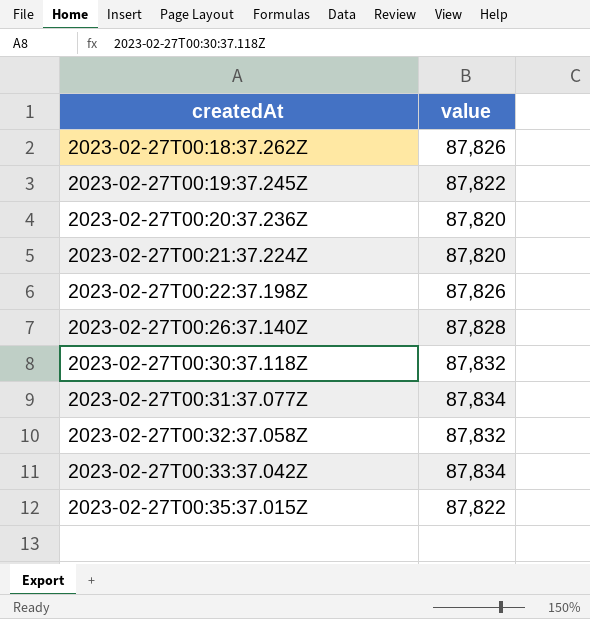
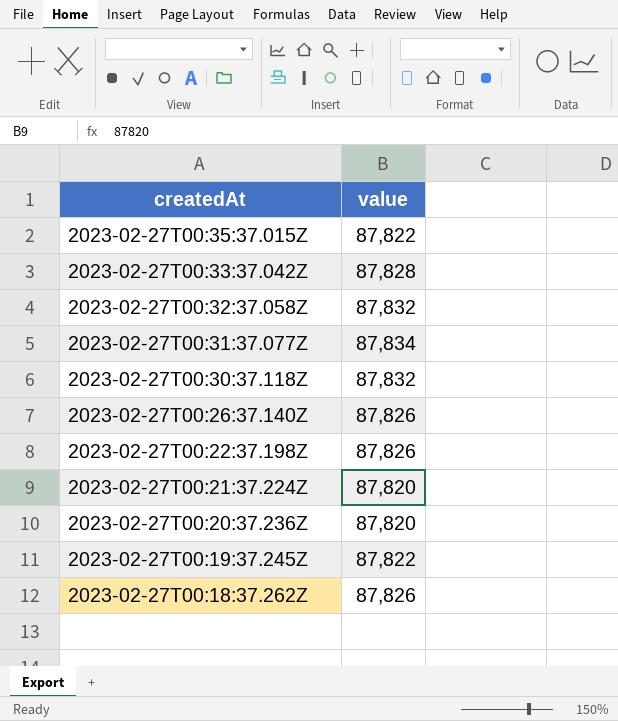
row order: createdAt ascending -> createdAt descending
2023-02-27T00:33:37.042Z | value: 87,834 -> 87,828
2023-02-27T00:26:37.140Z | value: 87,828 -> 87,826

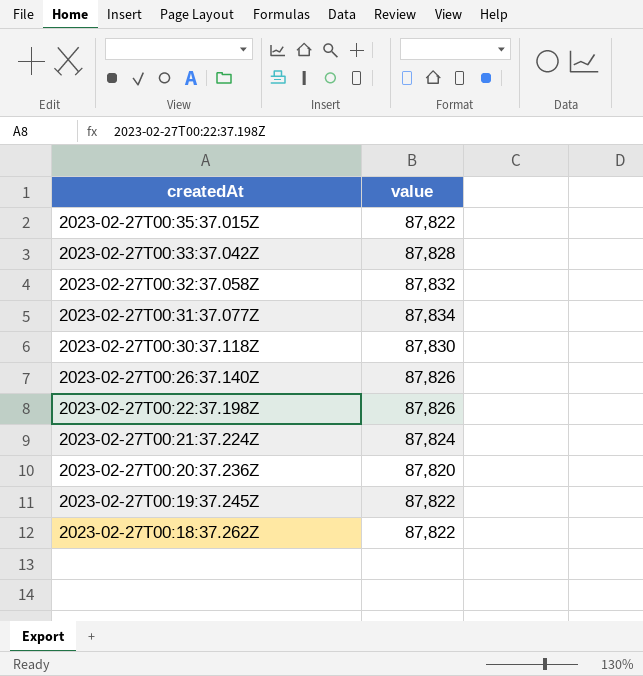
2023-02-27T00:30:37.118Z | value: 87,832 -> 87,830
2023-02-27T00:21:37.224Z | value: 87,820 -> 87,824
2023-02-27T00:18:37.262Z | value: 87,826 -> 87,822

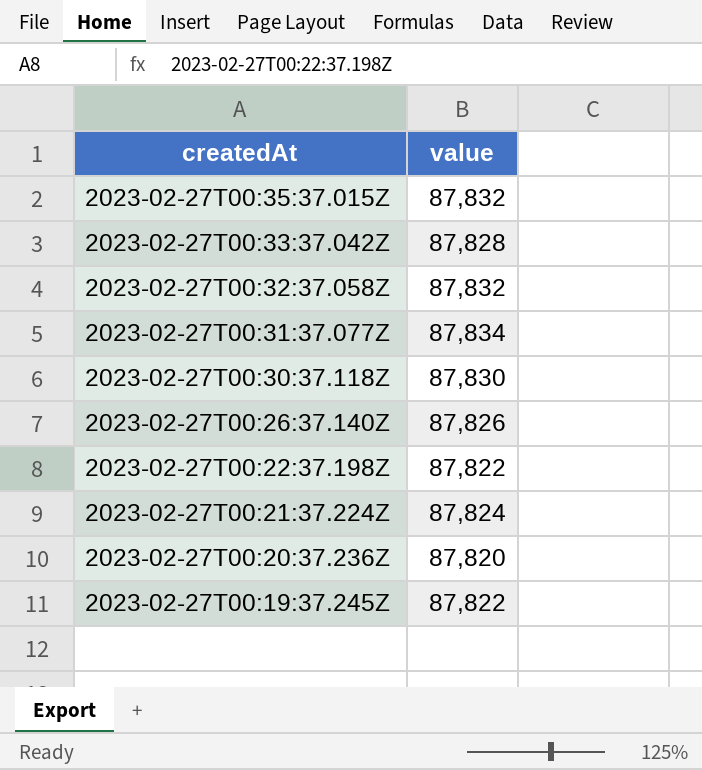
row 2023-02-27T00:18:37.262Z: 87,822 -> none
2023-02-27T00:35:37.015Z | value: 87,822 -> 87,832
2023-02-27T00:22:37.198Z | value: 87,826 -> 87,822

